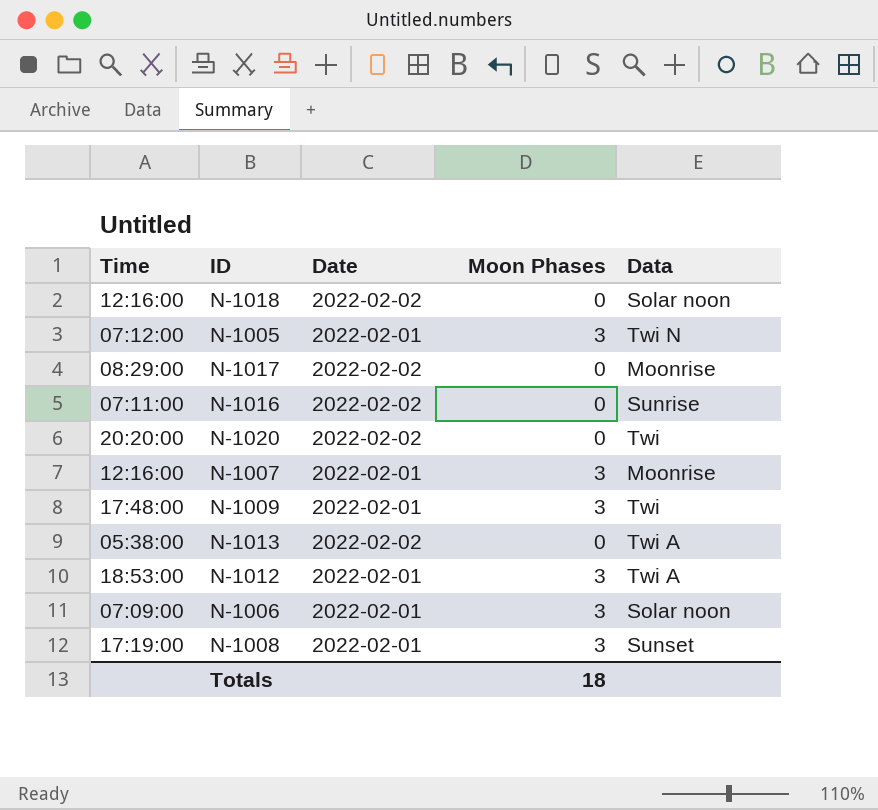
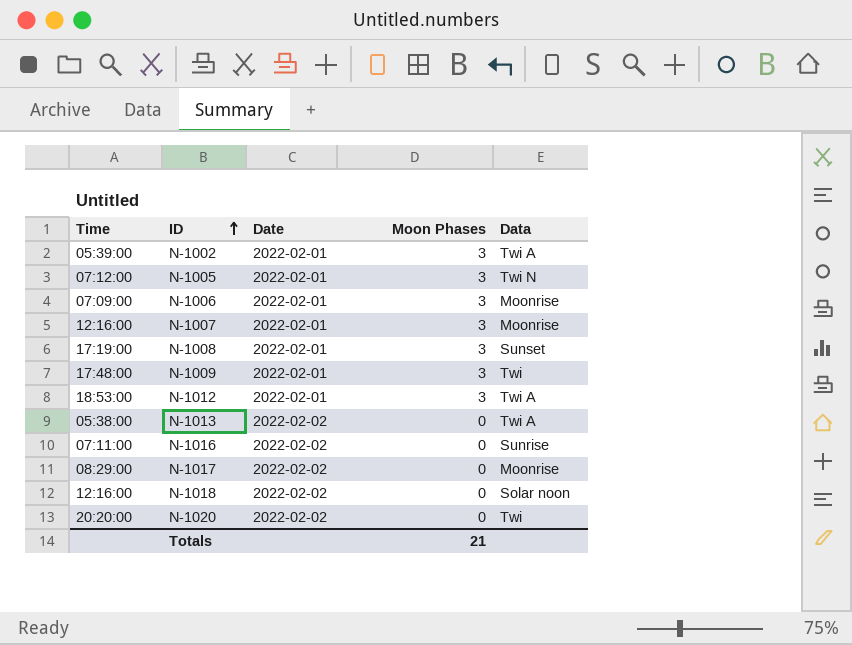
row order: none -> ID ascending
row N-1002: none -> 05:39:00 | 2022-02-01 | 3 | Twi A
N-1006 | Data: Solar noon -> Moonrise
Totals | Moon Phases: 18 -> 21

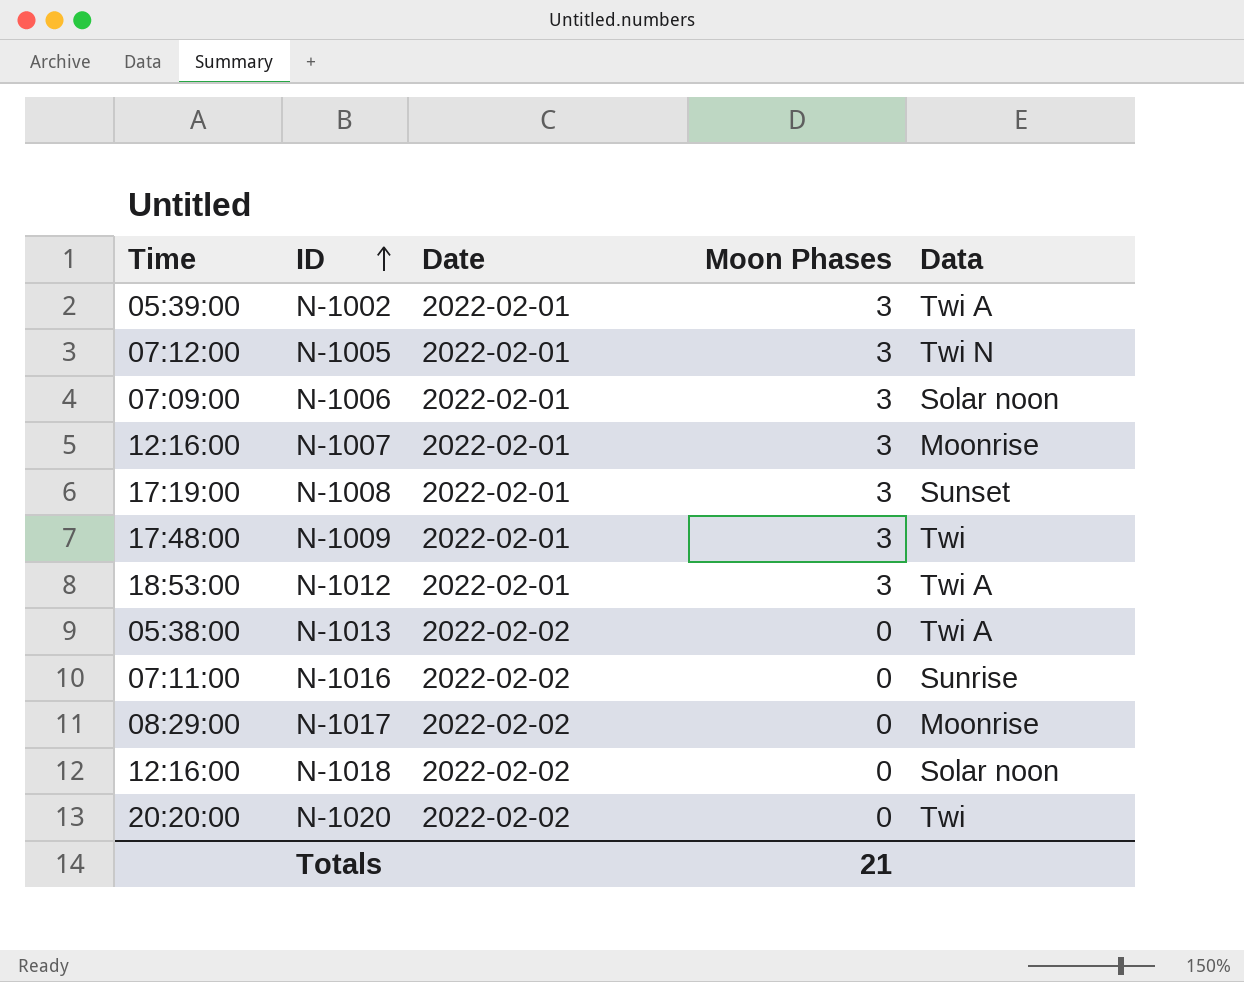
N-1006 | Data: Moonrise -> Solar noon

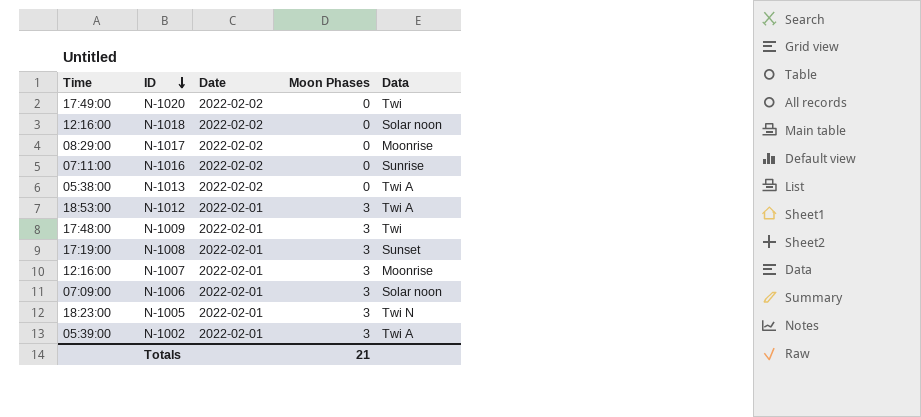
row order: ID ascending -> ID descending
N-1020 | Time: 20:20:00 -> 17:49:00
N-1005 | Time: 07:12:00 -> 18:23:00

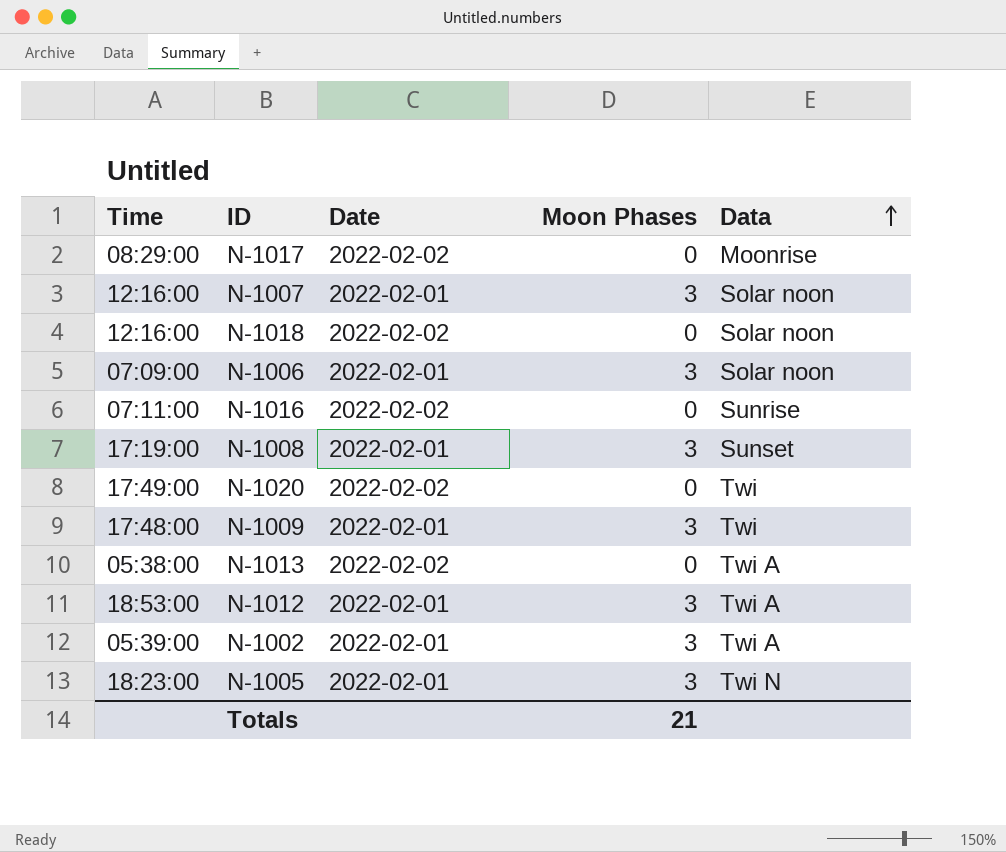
row order: ID descending -> Data ascending
N-1007 | Data: Moonrise -> Solar noon

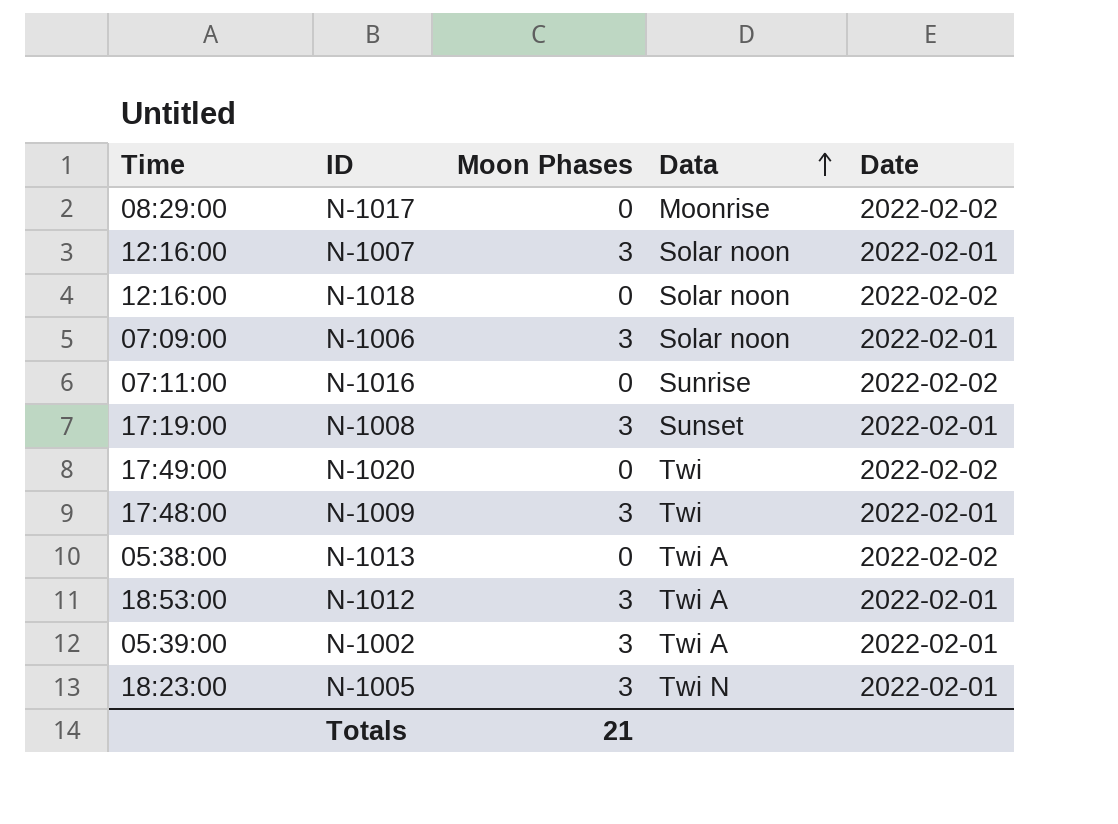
column Date | position: 3 -> 5

